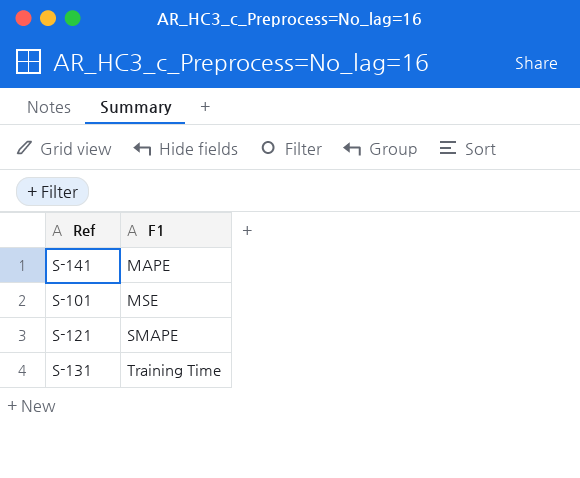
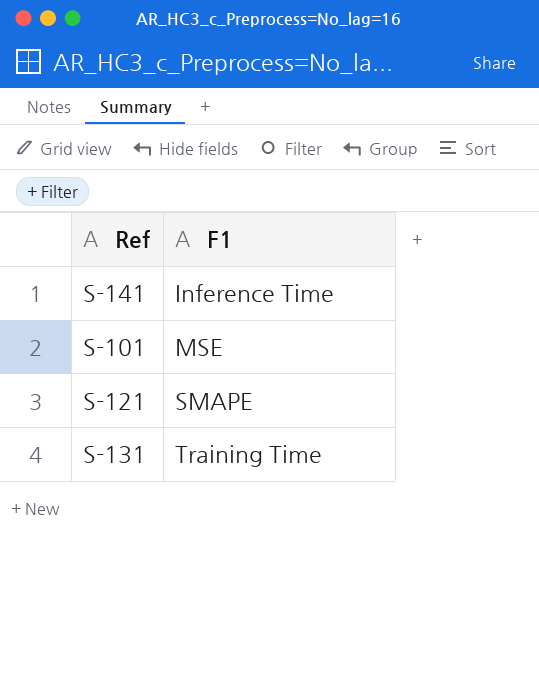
S-141 | F1: MAPE -> Inference Time

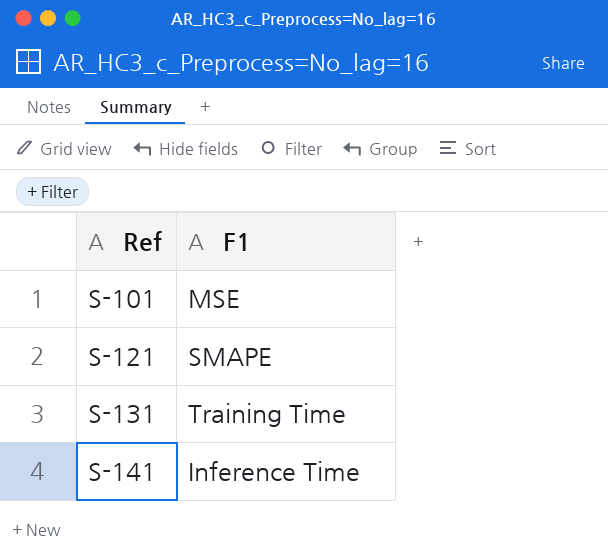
row order: F1 ascending -> Ref ascending

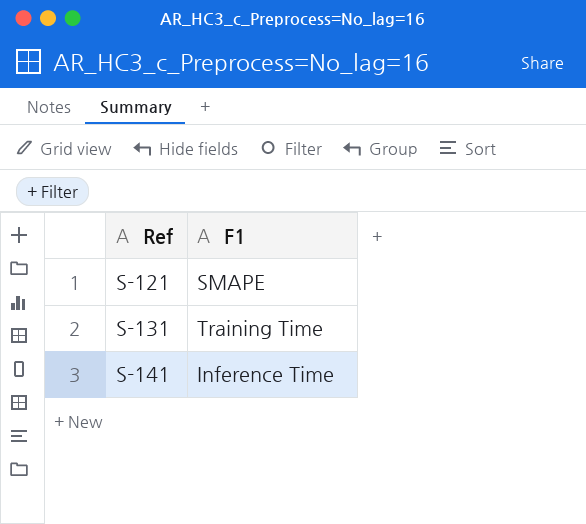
row S-101: MSE -> none

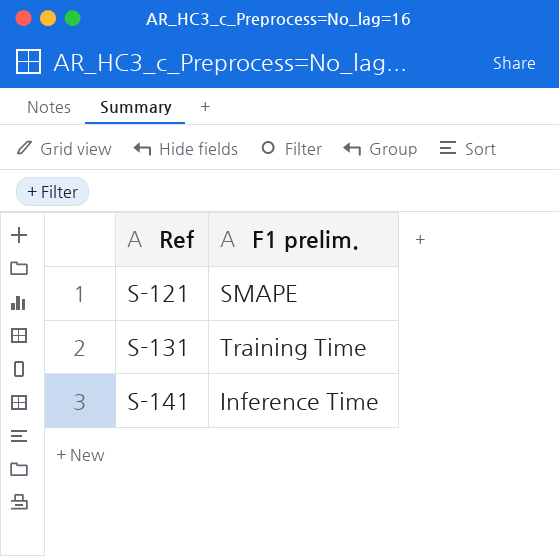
column name: F1 -> F1 prelim.

